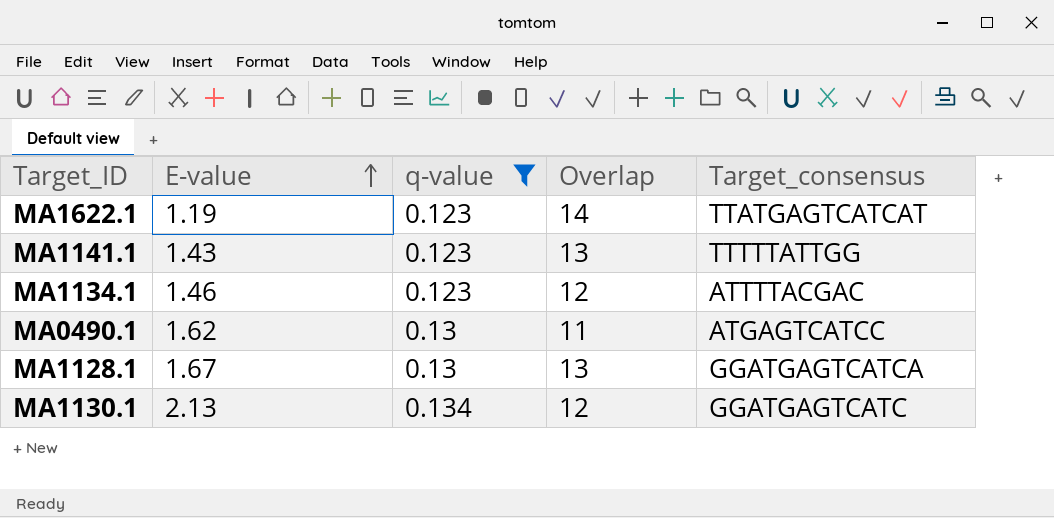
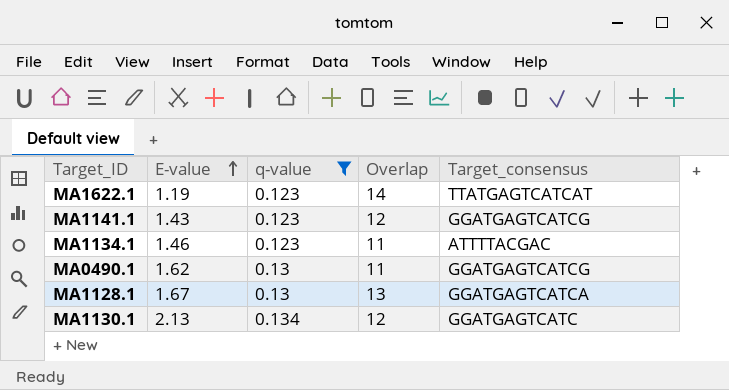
MA1141.1 | Overlap: 13 -> 12
MA1141.1 | Target_consensus: TTTTTATTGG -> GGATGAGTCATCG
MA1134.1 | Overlap: 12 -> 11
MA0490.1 | Target_consensus: ATGAGTCATCC -> GGATGAGTCATCG

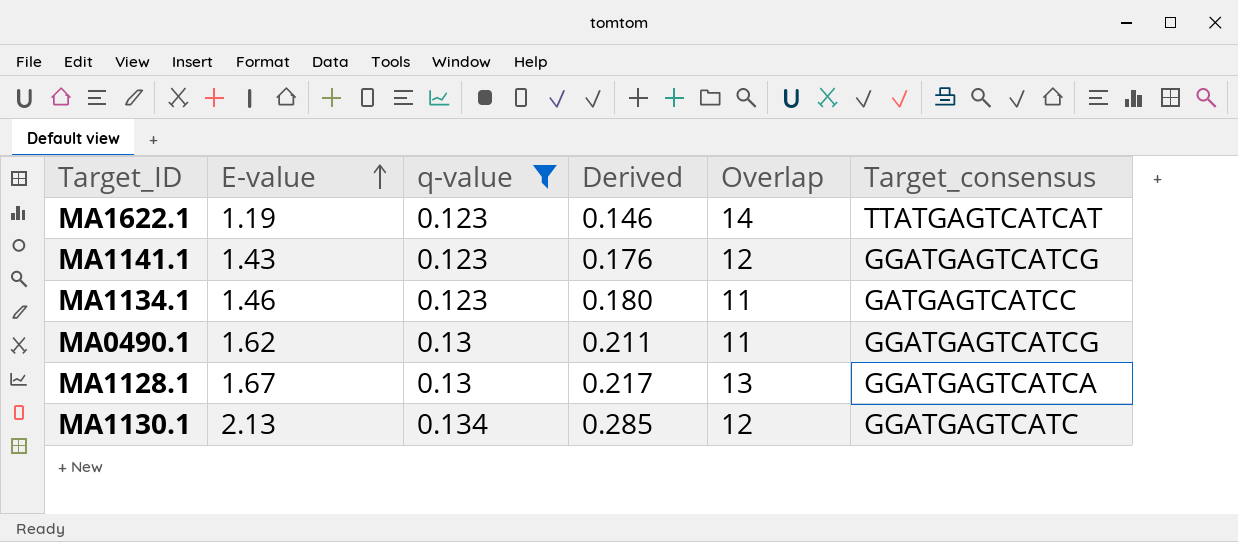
column Derived | formula: none -> [E-value] * [q-value]
MA1134.1 | Target_consensus: ATTTTACGAC -> GATGAGTCATCC

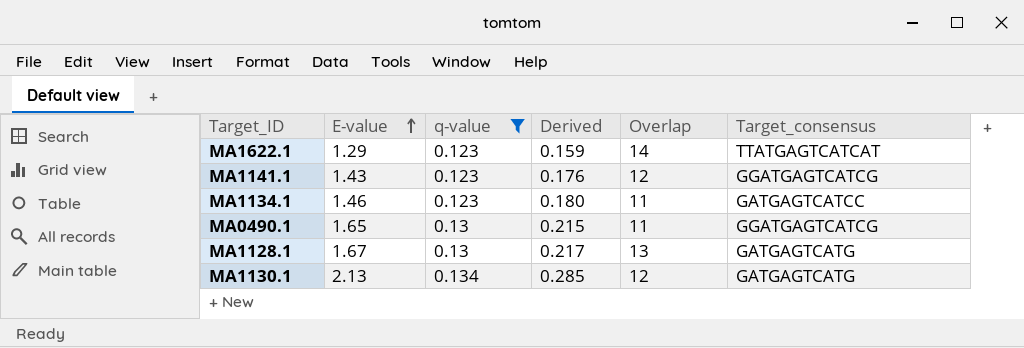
MA1622.1 | E-value: 1.19 -> 1.29
MA1622.1 | Derived: 0.146 -> 0.159
MA0490.1 | E-value: 1.62 -> 1.65
MA0490.1 | Derived: 0.211 -> 0.215
MA1128.1 | Target_consensus: GGATGAGTCATCA -> GATGAGTCATG
MA1130.1 | Target_consensus: GGATGAGTCATC -> GATGAGTCATG

